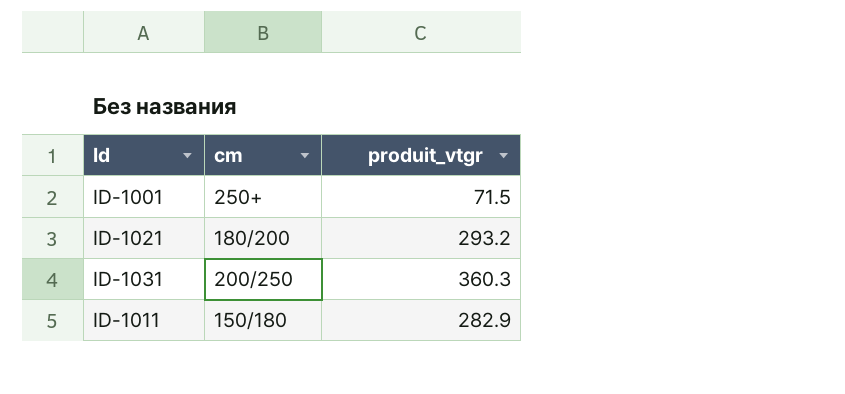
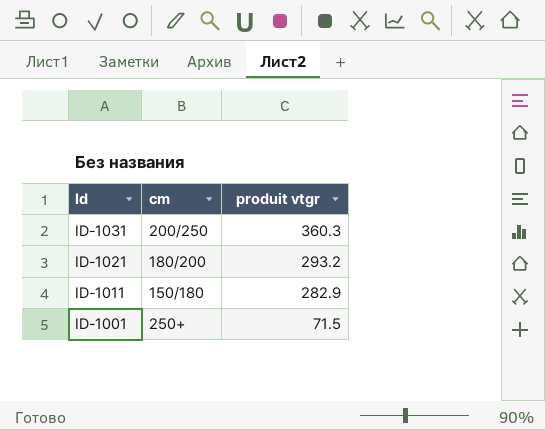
row order: none -> Id descending
column name: produit_vtgr -> produit vtgr

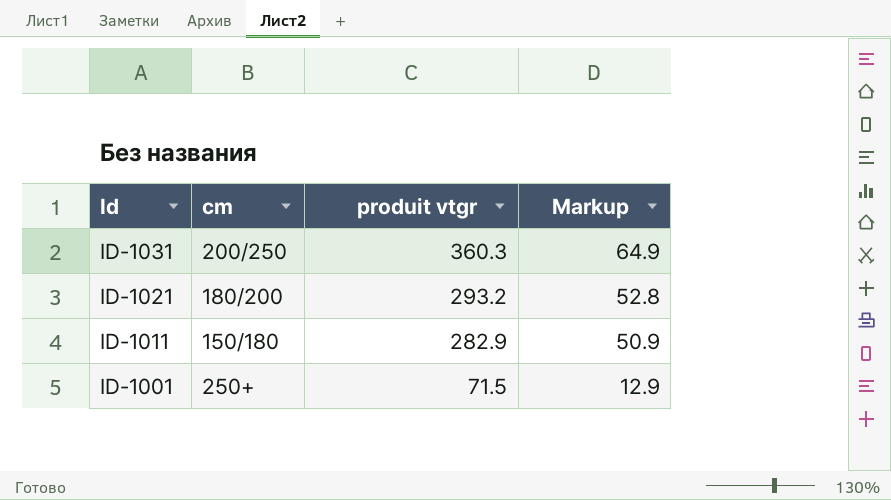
column Markup | formula: none -> [produit vtgr] * 0.18

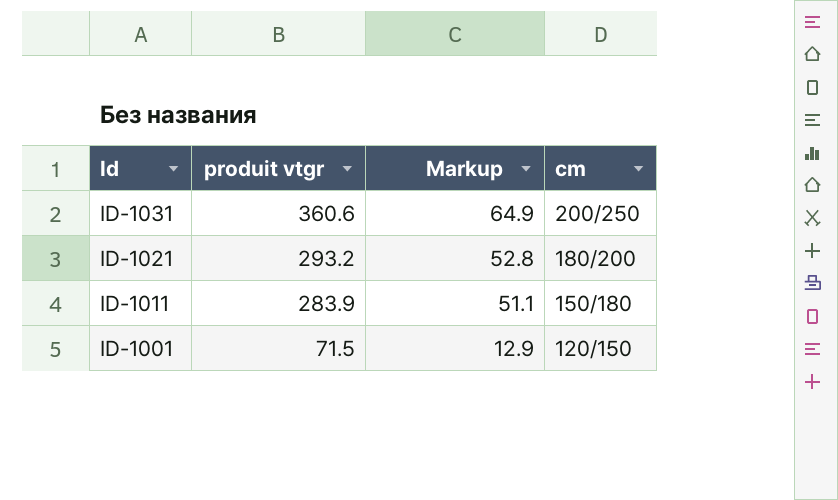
column cm | position: 2 -> 4
ID-1031 | produit vtgr: 360.3 -> 360.6
ID-1011 | produit vtgr: 282.9 -> 283.9
ID-1011 | Markup: 50.9 -> 51.1
ID-1001 | cm: 250+ -> 120/150

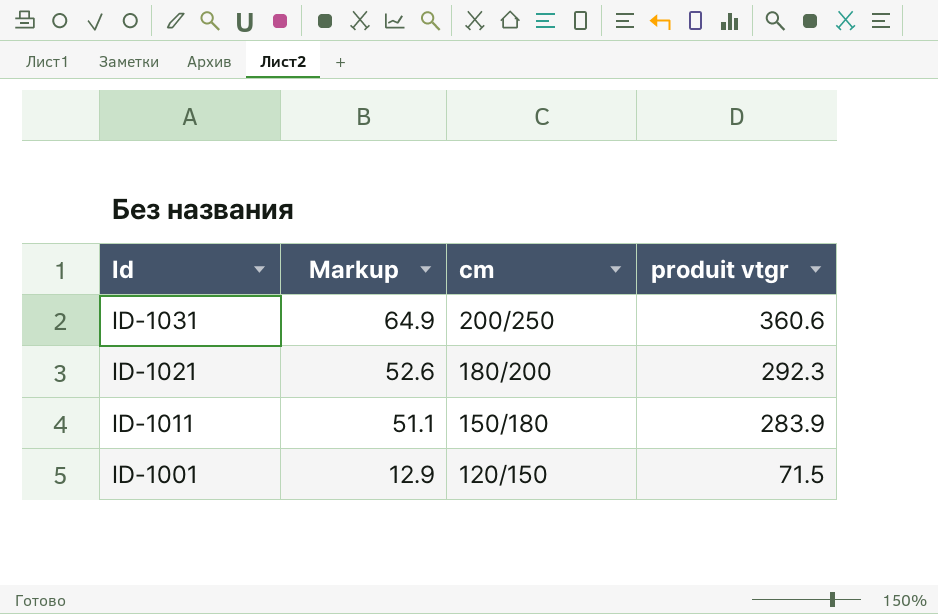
column produit vtgr | position: 2 -> 4
ID-1021 | Markup: 52.8 -> 52.6
ID-1021 | produit vtgr: 293.2 -> 292.3

